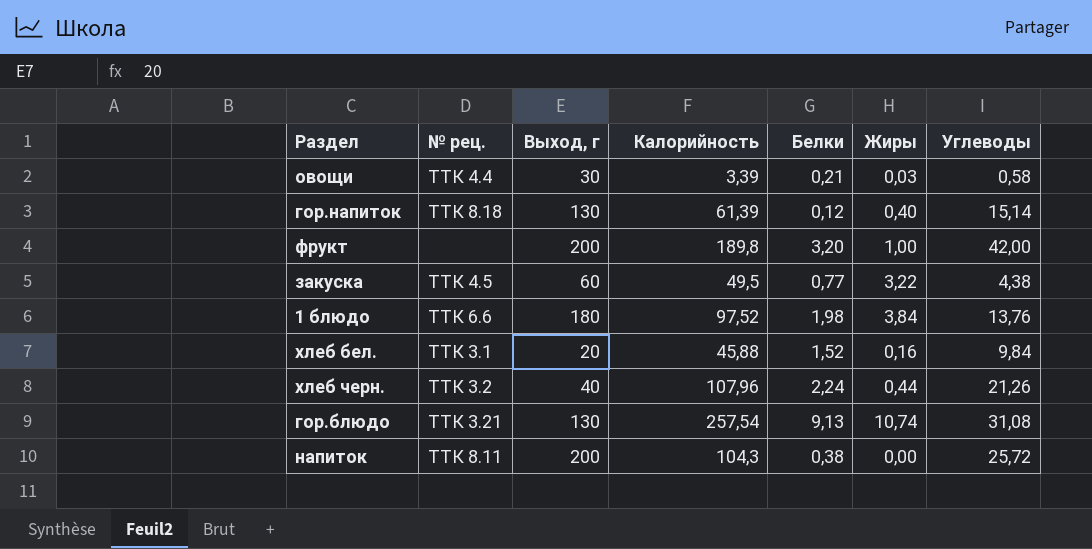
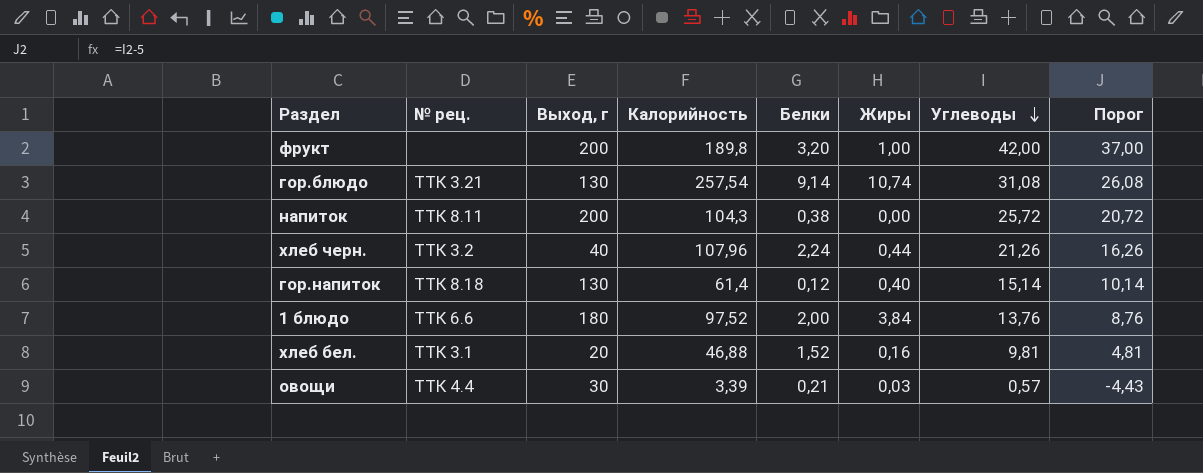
row order: none -> Углеводы descending
column Порог | formula: none -> [Углеводы] - 5
row закуска: ТТК 4.5 | 60 | 49,5 | 0,77 | 3,22 | 4,38 -> none
гор.блюдо | Белки: 9,13 -> 9,14
гор.напиток | Калорийность: 61,39 -> 61,4
1 блюдо | Белки: 1,98 -> 2,00
хлеб бел. | Калорийность: 45,88 -> 46,88
хлеб бел. | Углеводы: 9,84 -> 9,81
овощи | Углеводы: 0,58 -> 0,57

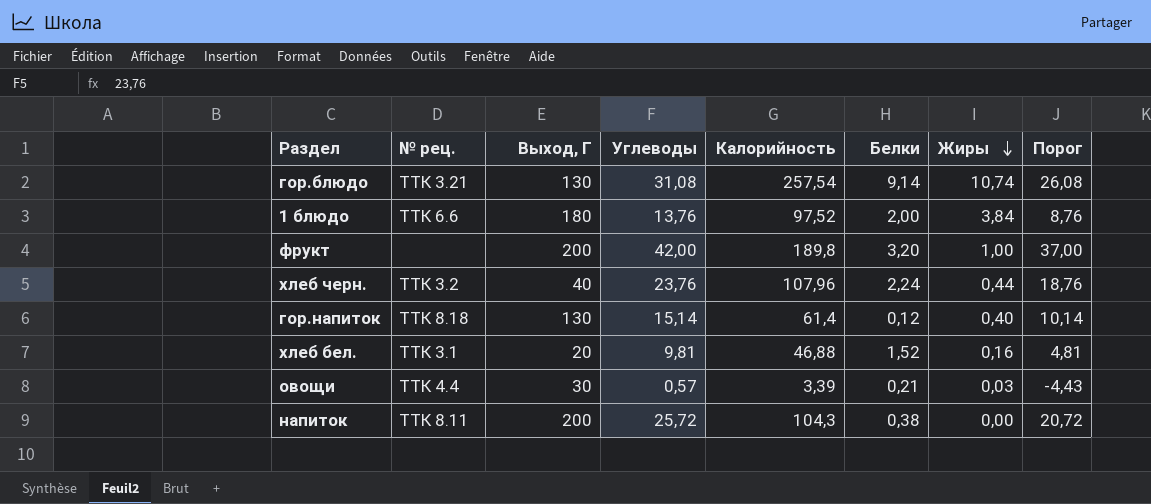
row order: Углеводы descending -> Жиры descending
column name: Выход, г -> Выход, Г
column Углеводы | position: 7 -> 4
хлеб черн. | Углеводы: 21,26 -> 23,76
хлеб черн. | Порог: 16,26 -> 18,76

